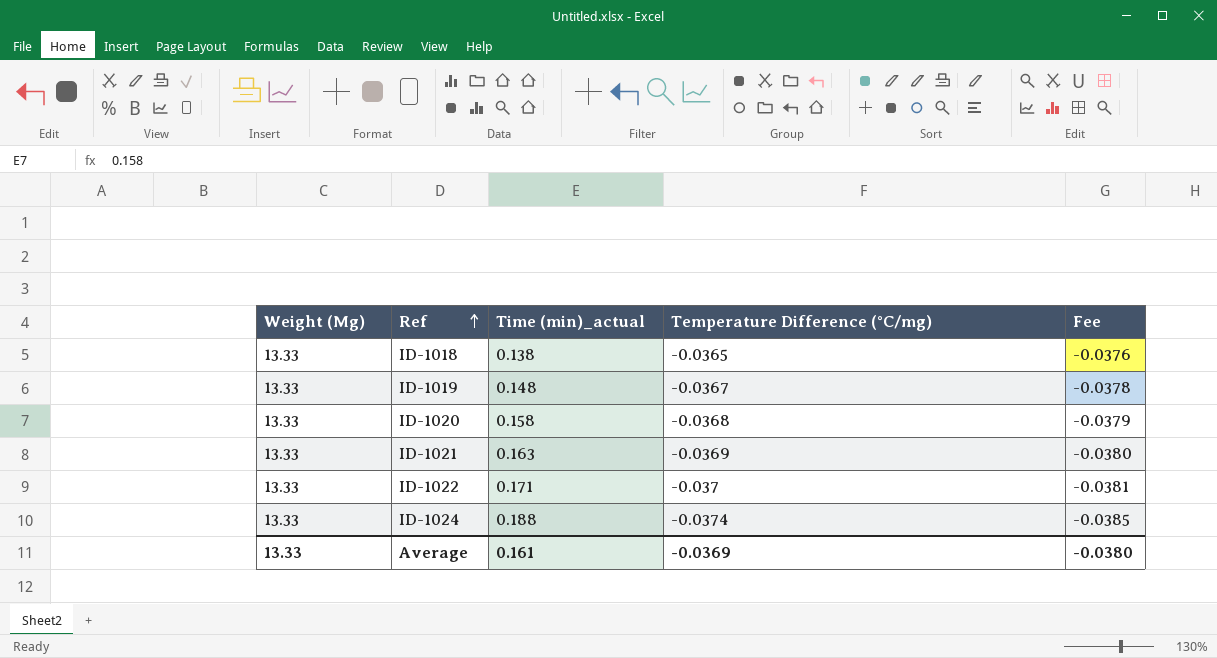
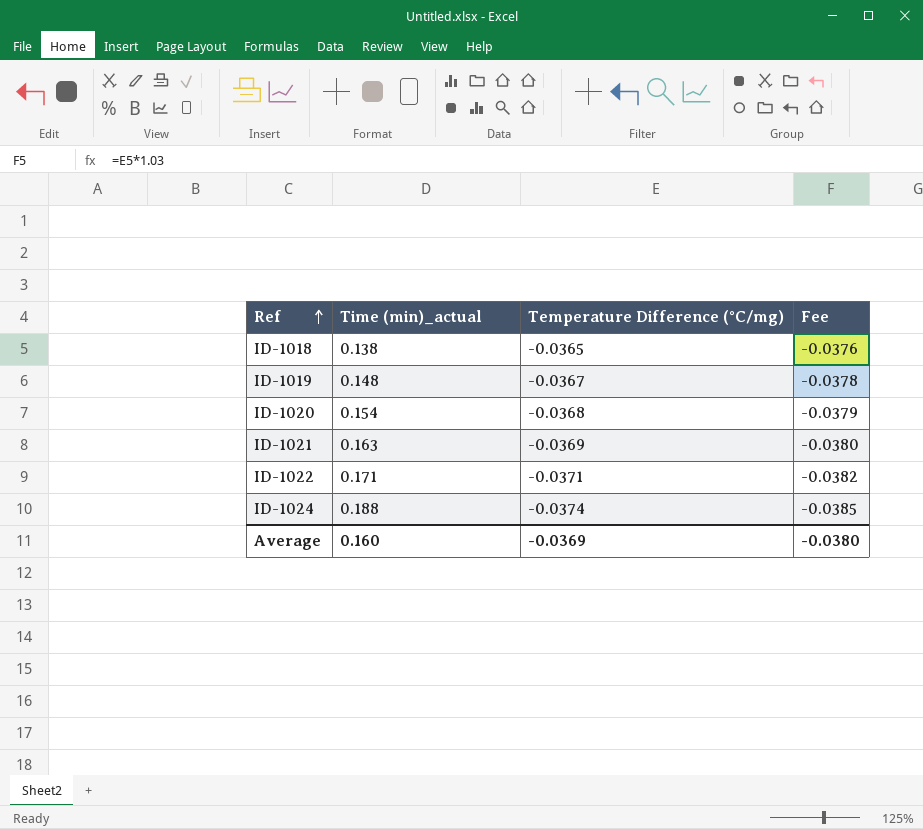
column Weight (Mg) | position: 1 -> none
ID-1020 | Time (min)_actual: 0.158 -> 0.154
ID-1022 | Temperature Difference (°C/mg): -0.037 -> -0.0371
ID-1022 | Fee: -0.0381 -> -0.0382
Average | Time (min)_actual: 0.161 -> 0.160

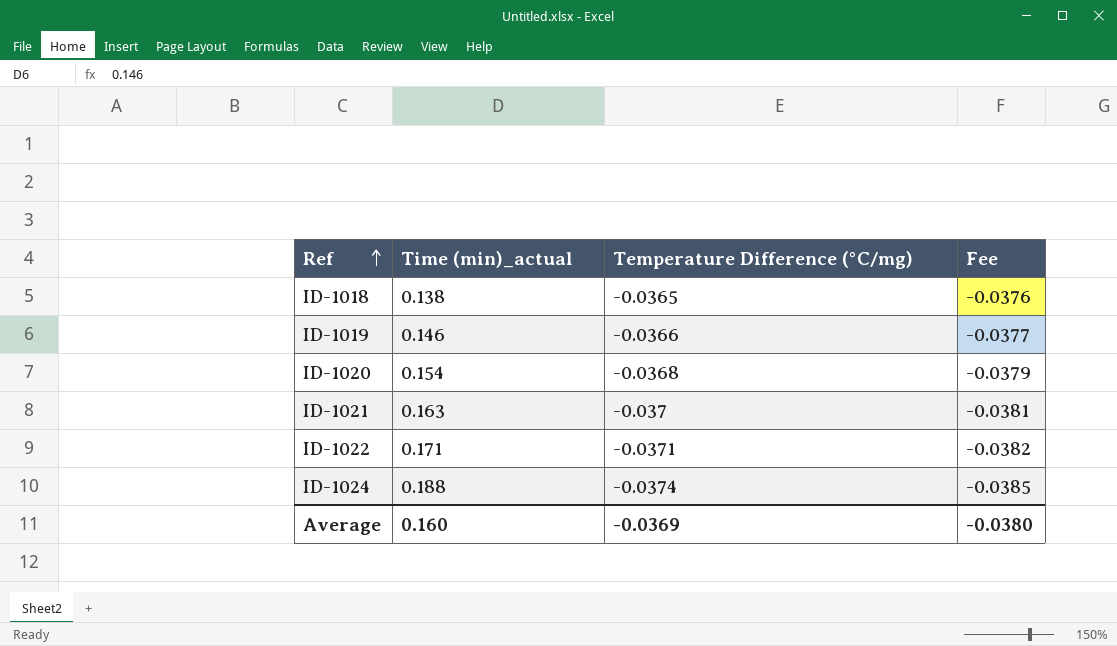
ID-1019 | Time (min)_actual: 0.148 -> 0.146
ID-1019 | Temperature Difference (°C/mg): -0.0367 -> -0.0366
ID-1019 | Fee: -0.0378 -> -0.0377
ID-1021 | Temperature Difference (°C/mg): -0.0369 -> -0.037
ID-1021 | Fee: -0.0380 -> -0.0381

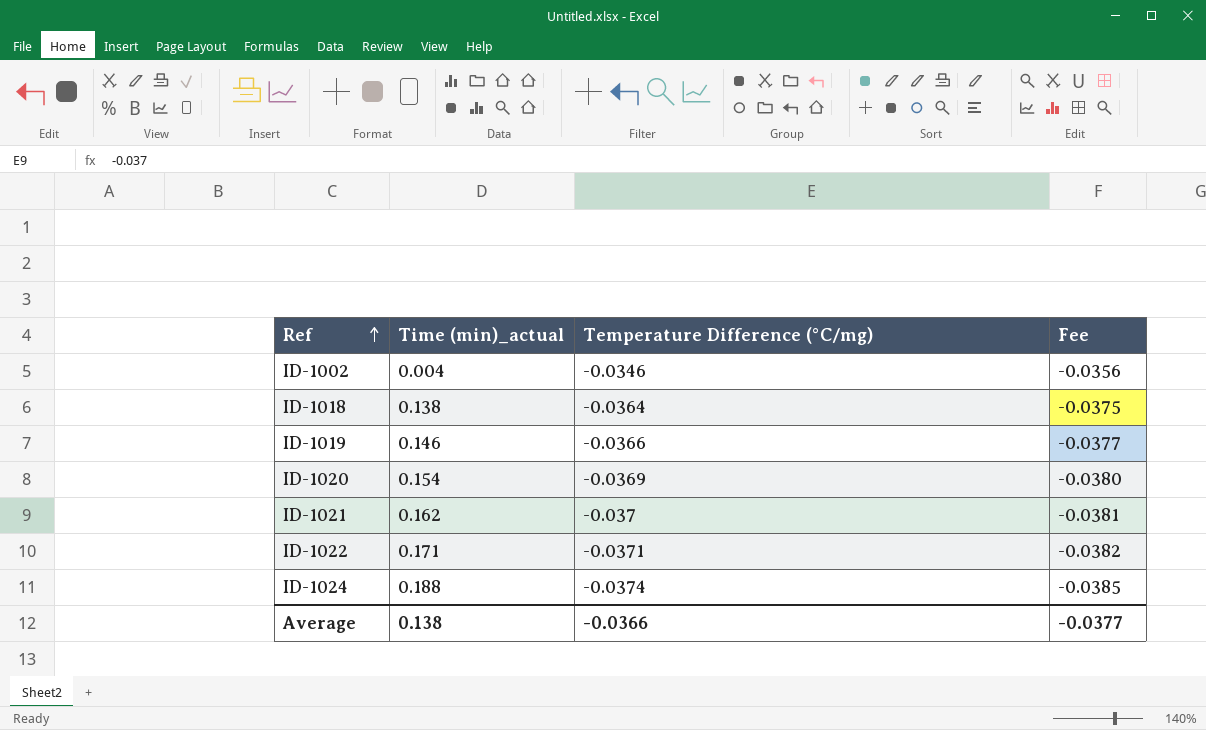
row ID-1002: none -> 0.004 | -0.0346 | -0.0356
ID-1018 | Temperature Difference (°C/mg): -0.0365 -> -0.0364
ID-1018 | Fee: -0.0376 -> -0.0375
ID-1020 | Temperature Difference (°C/mg): -0.0368 -> -0.0369
ID-1020 | Fee: -0.0379 -> -0.0380
ID-1021 | Time (min)_actual: 0.163 -> 0.162
Average | Time (min)_actual: 0.160 -> 0.138
Average | Temperature Difference (°C/mg): -0.0369 -> -0.0366
Average | Fee: -0.0380 -> -0.0377

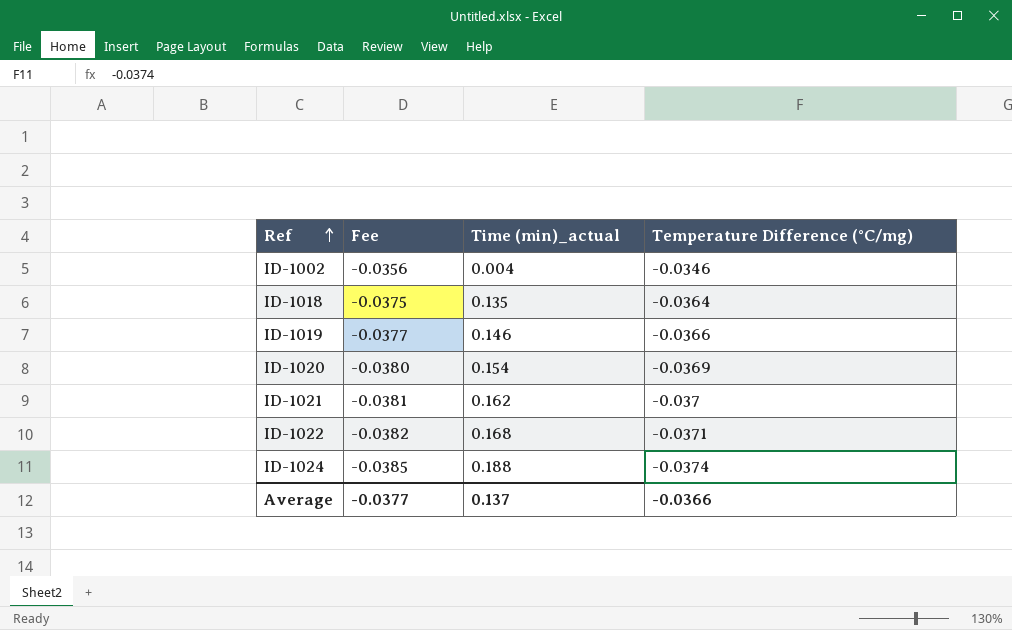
column Fee | position: 4 -> 2
ID-1018 | Time (min)_actual: 0.138 -> 0.135
ID-1022 | Time (min)_actual: 0.171 -> 0.168
Average | Time (min)_actual: 0.138 -> 0.137

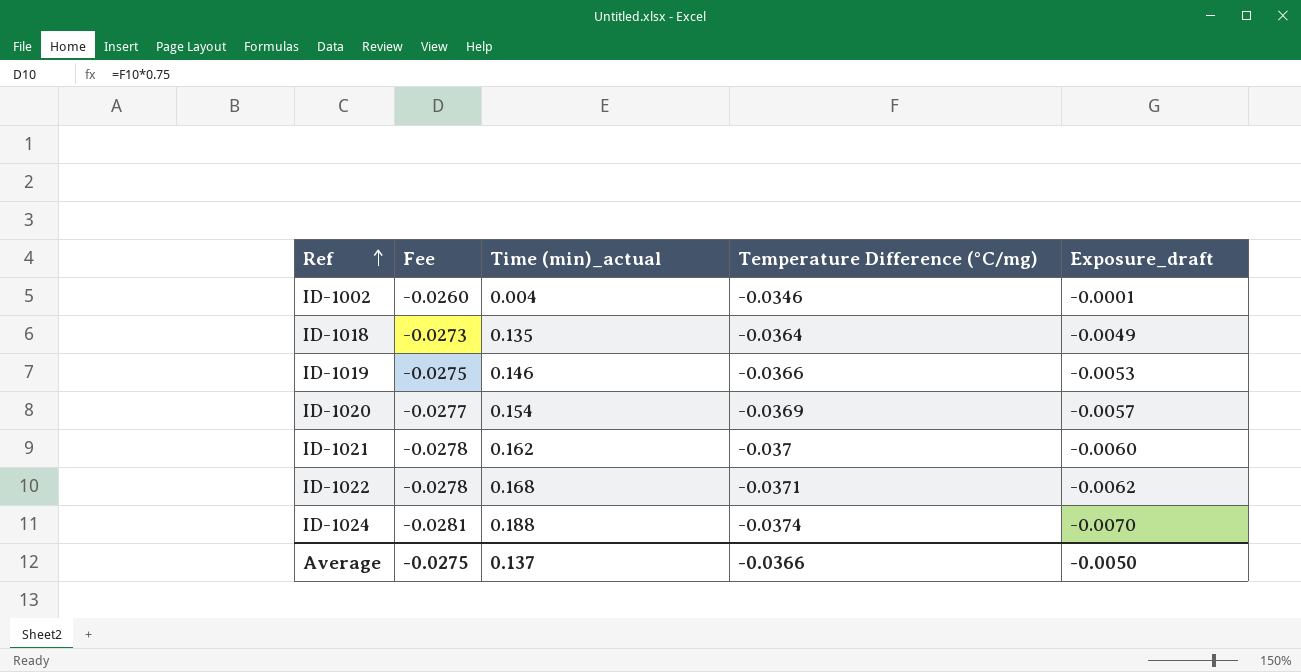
column Fee | formula: [Temperature Difference (°C/mg)] * 1.03 -> [Temperature Difference (°C/mg)] * 0.75
column Exposure_draft | formula: none -> [Time (min)_actual] * [Temperature Difference (°C/mg)]
Average | Fee: -0.0377 -> -0.0275

